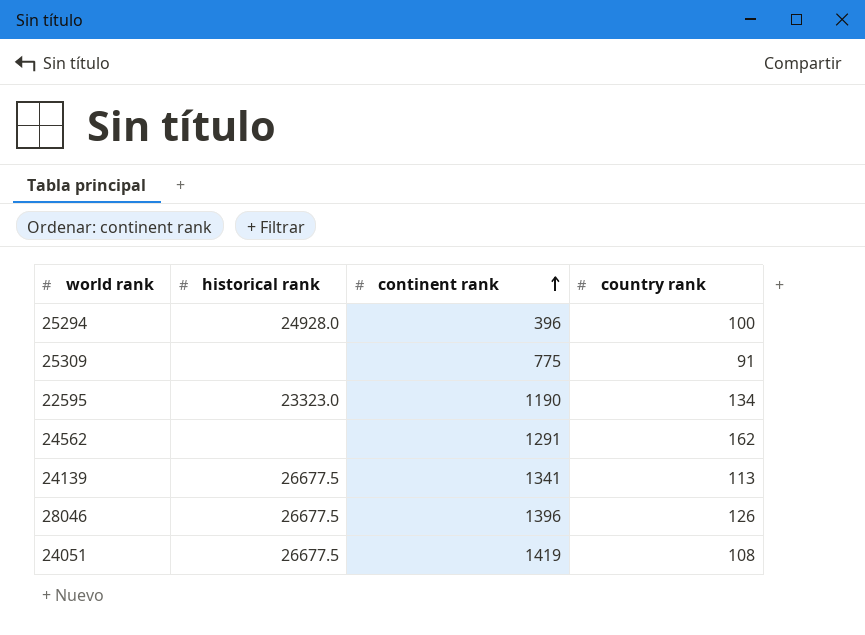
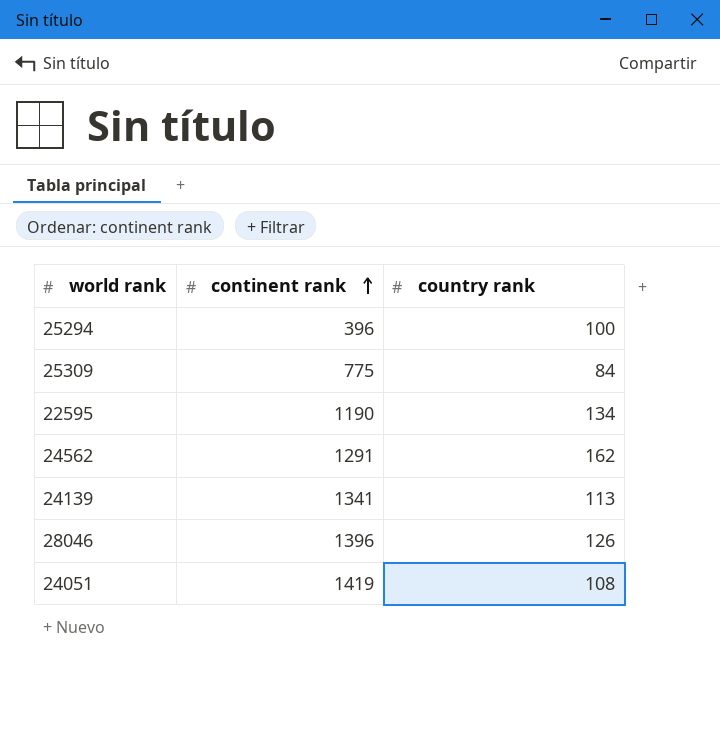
column historical rank | position: 2 -> none
25309 | country rank: 91 -> 84

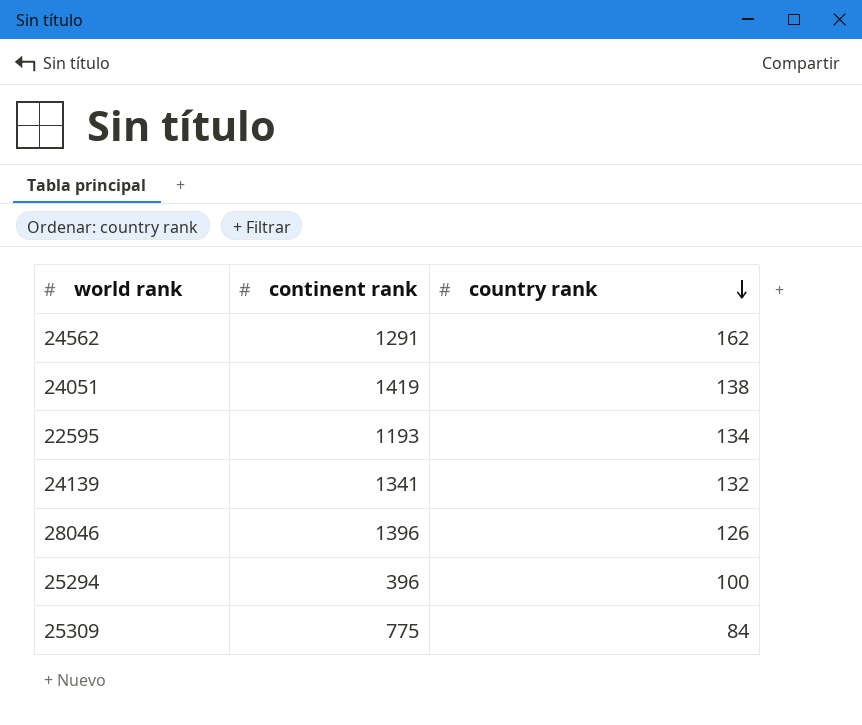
row order: continent rank ascending -> country rank descending
24051 | country rank: 108 -> 138
22595 | continent rank: 1190 -> 1193
24139 | country rank: 113 -> 132

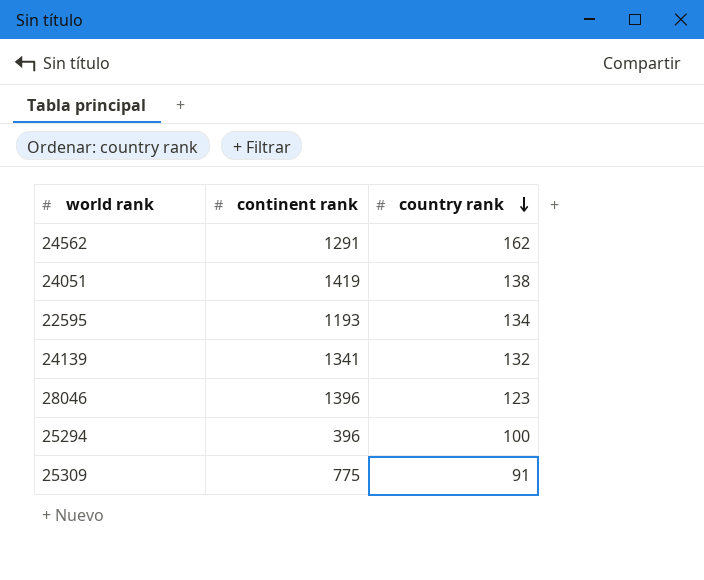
28046 | country rank: 126 -> 123
25309 | country rank: 84 -> 91

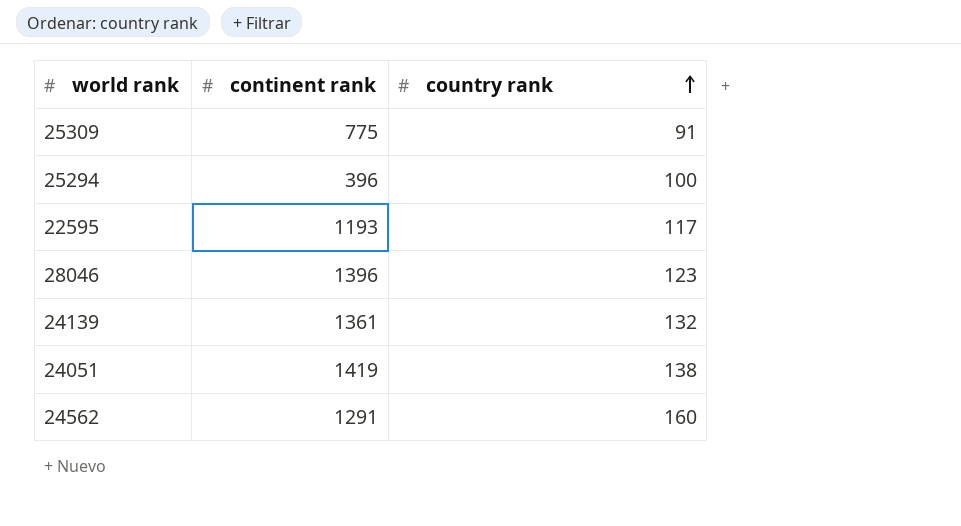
row order: country rank descending -> country rank ascending
22595 | country rank: 134 -> 117
24139 | continent rank: 1341 -> 1361
24562 | country rank: 162 -> 160

